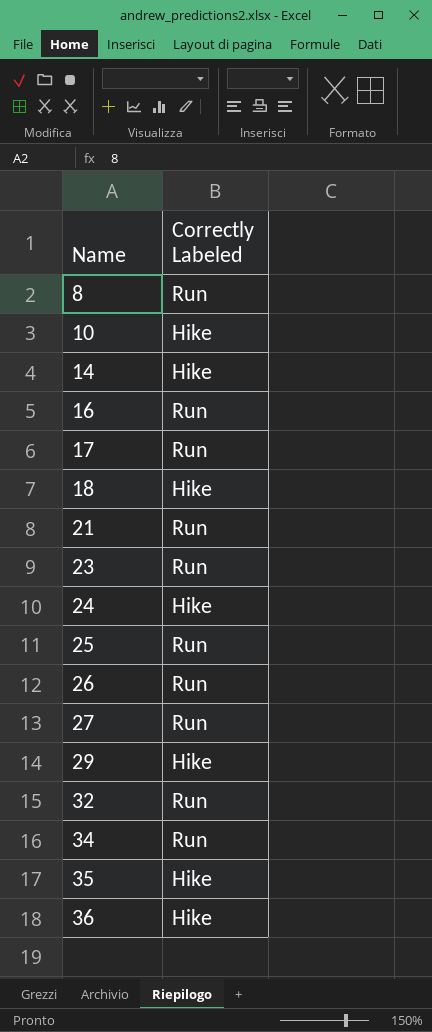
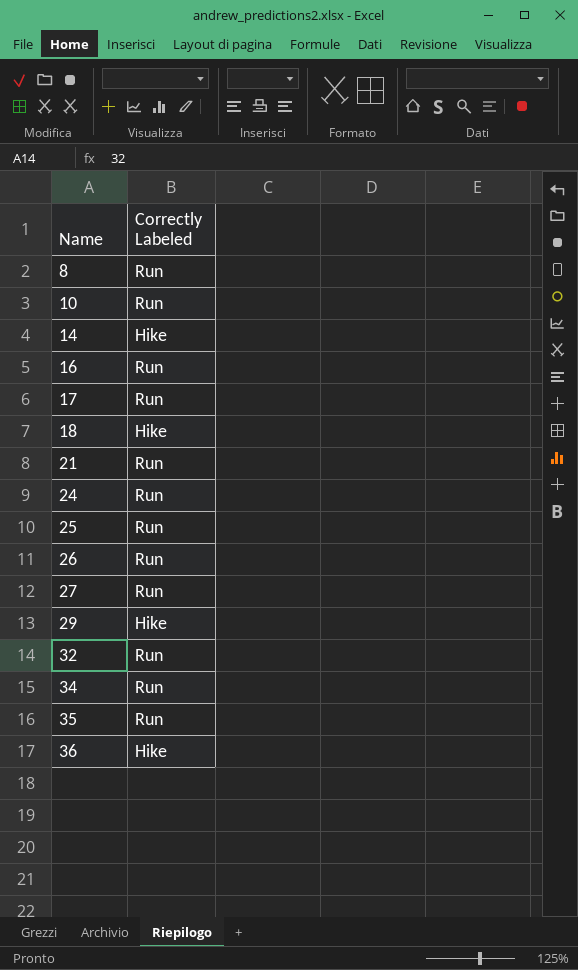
row 23: Run -> none
10 | Correctly Labeled: Hike -> Run
24 | Correctly Labeled: Hike -> Run
35 | Correctly Labeled: Hike -> Run

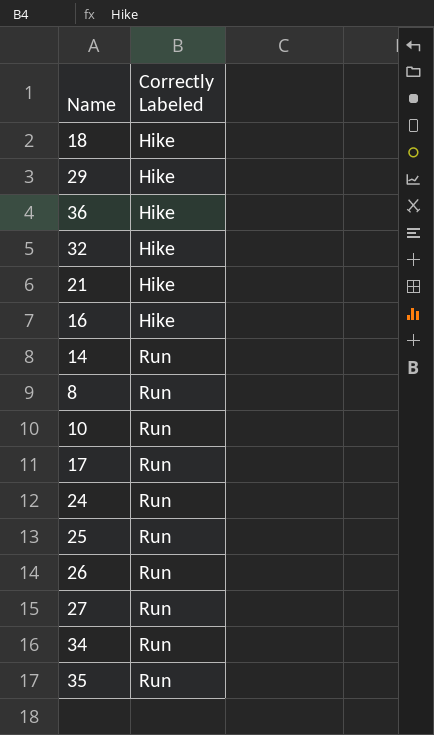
row order: Name ascending -> Correctly Labeled ascending
32 | Correctly Labeled: Run -> Hike
21 | Correctly Labeled: Run -> Hike
16 | Correctly Labeled: Run -> Hike
14 | Correctly Labeled: Hike -> Run

